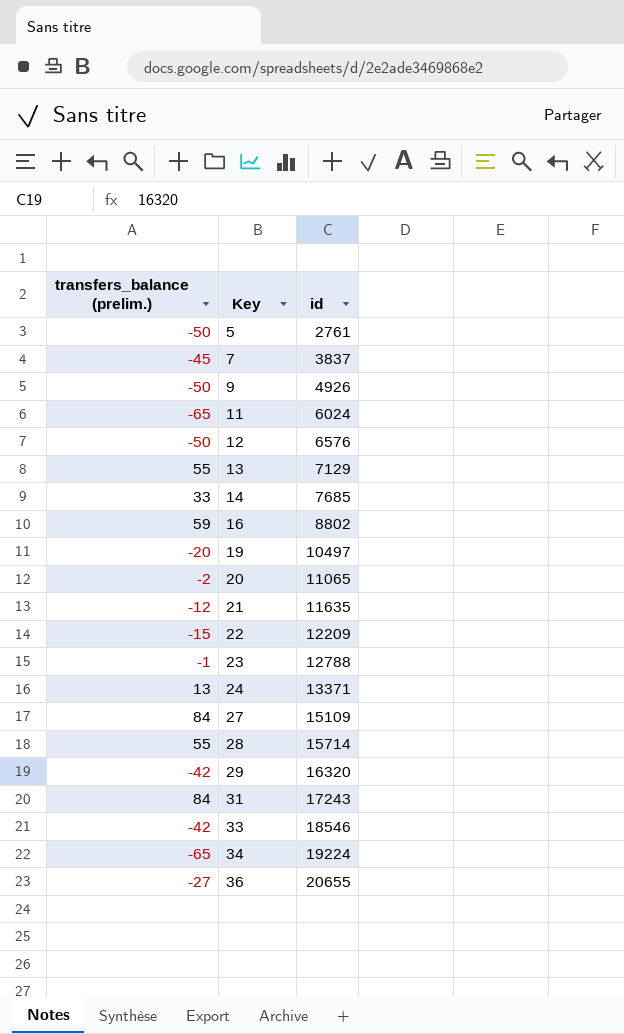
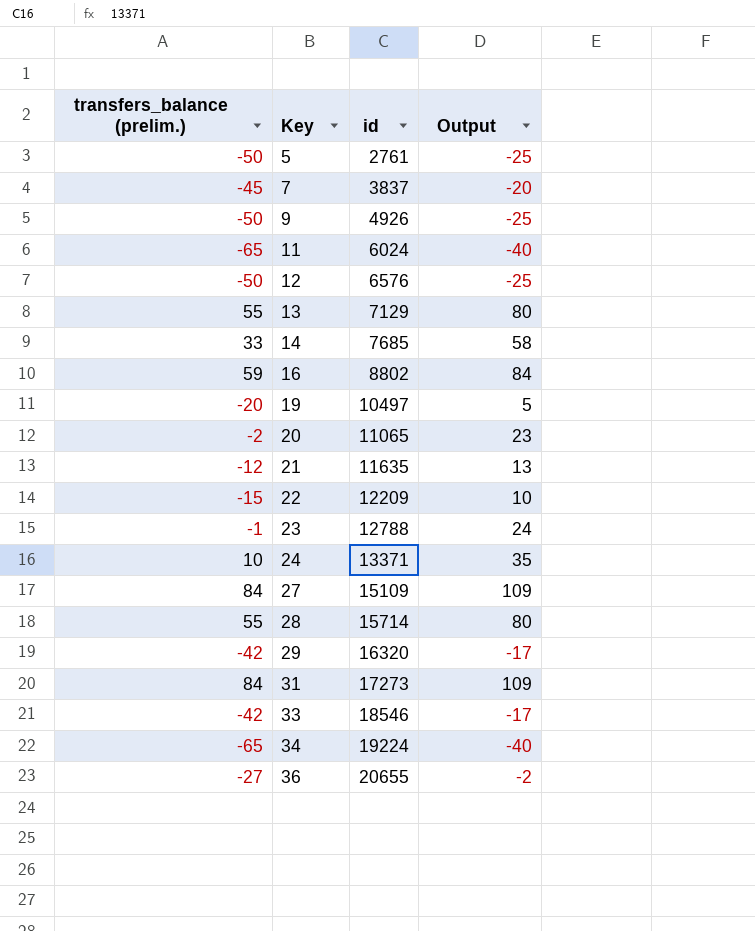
column Output | formula: none -> [transfers_balance (prelim.)] + 25
24 | transfers_balance (prelim.): 13 -> 10
31 | id: 17243 -> 17273

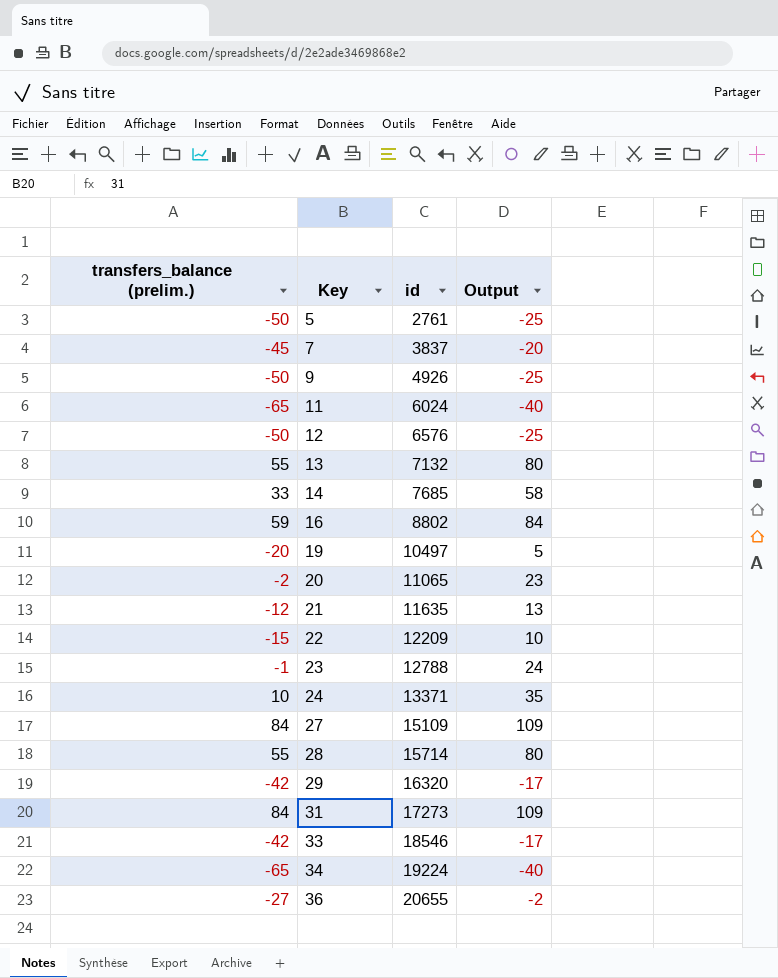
13 | id: 7129 -> 7132

